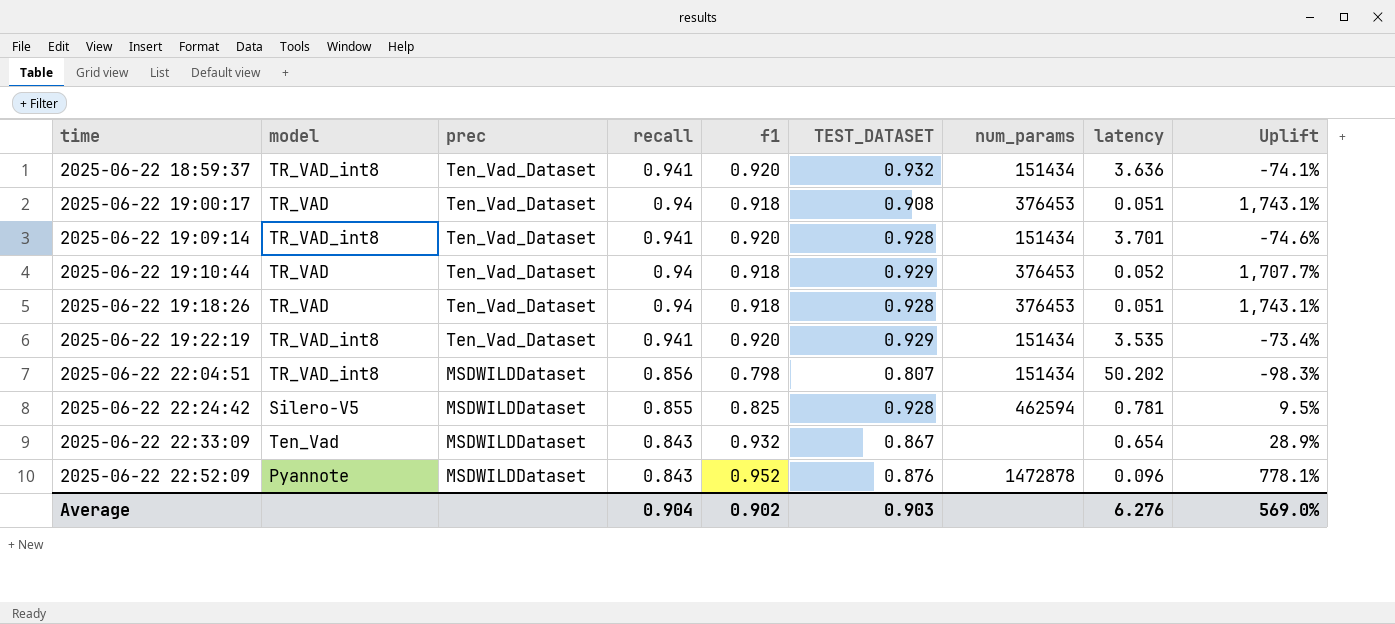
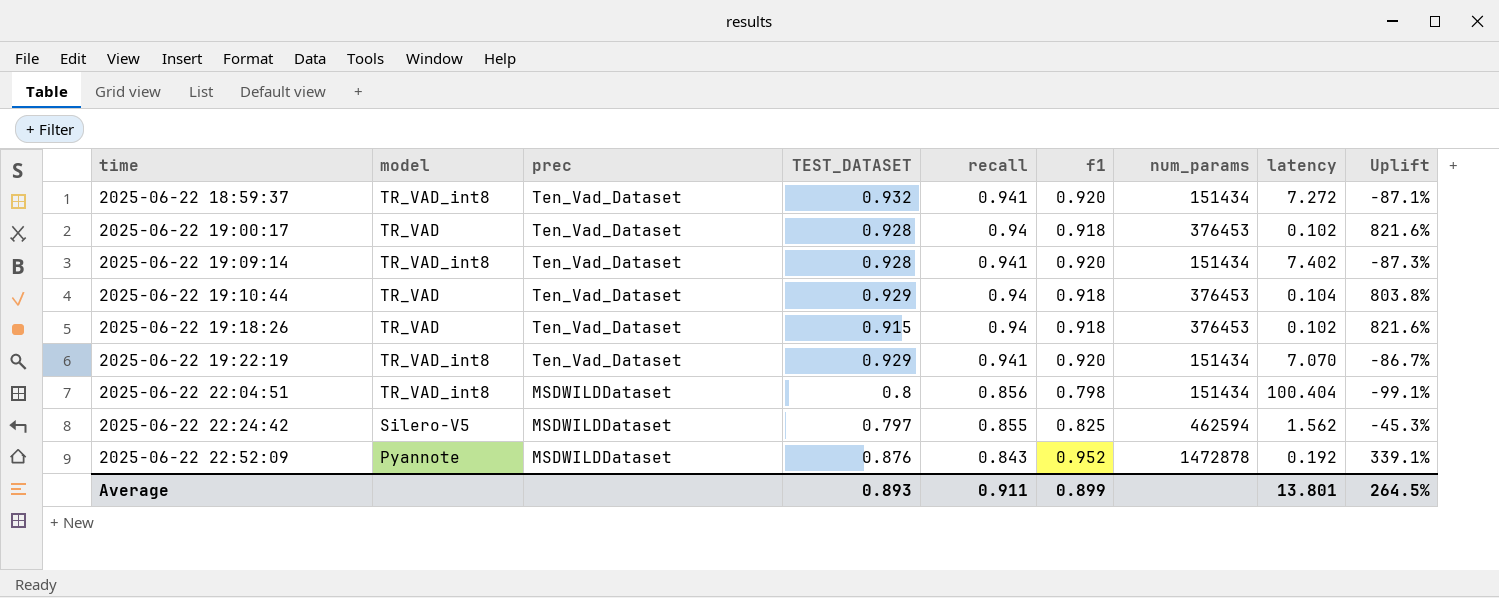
column TEST_DATASET | position: 6 -> 4
row 2025-06-22 22:33:09: Ten_Vad | MSDWILDDataset | 0.843 | 0.932 | 0.867 | none | 0.654 | 28.9% -> none
2025-06-22 18:59:37 | latency: 3.636 -> 7.272
2025-06-22 18:59:37 | Uplift: -74.1% -> -87.1%
2025-06-22 19:00:17 | TEST_DATASET: 0.908 -> 0.928
2025-06-22 19:00:17 | latency: 0.051 -> 0.102
2025-06-22 19:00:17 | Uplift: 1,743.1% -> 821.6%
2025-06-22 19:09:14 | latency: 3.701 -> 7.402
2025-06-22 19:09:14 | Uplift: -74.6% -> -87.3%
2025-06-22 19:10:44 | latency: 0.052 -> 0.104
2025-06-22 19:10:44 | Uplift: 1,707.7% -> 803.8%
2025-06-22 19:18:26 | TEST_DATASET: 0.928 -> 0.915
2025-06-22 19:18:26 | latency: 0.051 -> 0.102
2025-06-22 19:18:26 | Uplift: 1,743.1% -> 821.6%
2025-06-22 19:22:19 | latency: 3.535 -> 7.070
2025-06-22 19:22:19 | Uplift: -73.4% -> -86.7%
2025-06-22 22:04:51 | TEST_DATASET: 0.807 -> 0.8
2025-06-22 22:04:51 | latency: 50.202 -> 100.404
2025-06-22 22:04:51 | Uplift: -98.3% -> -99.1%
2025-06-22 22:24:42 | TEST_DATASET: 0.928 -> 0.797
2025-06-22 22:24:42 | latency: 0.781 -> 1.562
2025-06-22 22:24:42 | Uplift: 9.5% -> -45.3%
2025-06-22 22:52:09 | latency: 0.096 -> 0.192
2025-06-22 22:52:09 | Uplift: 778.1% -> 339.1%
Average | TEST_DATASET: 0.903 -> 0.893
Average | recall: 0.904 -> 0.911
Average | f1: 0.902 -> 0.899
Average | latency: 6.276 -> 13.801
Average | Uplift: 569.0% -> 264.5%

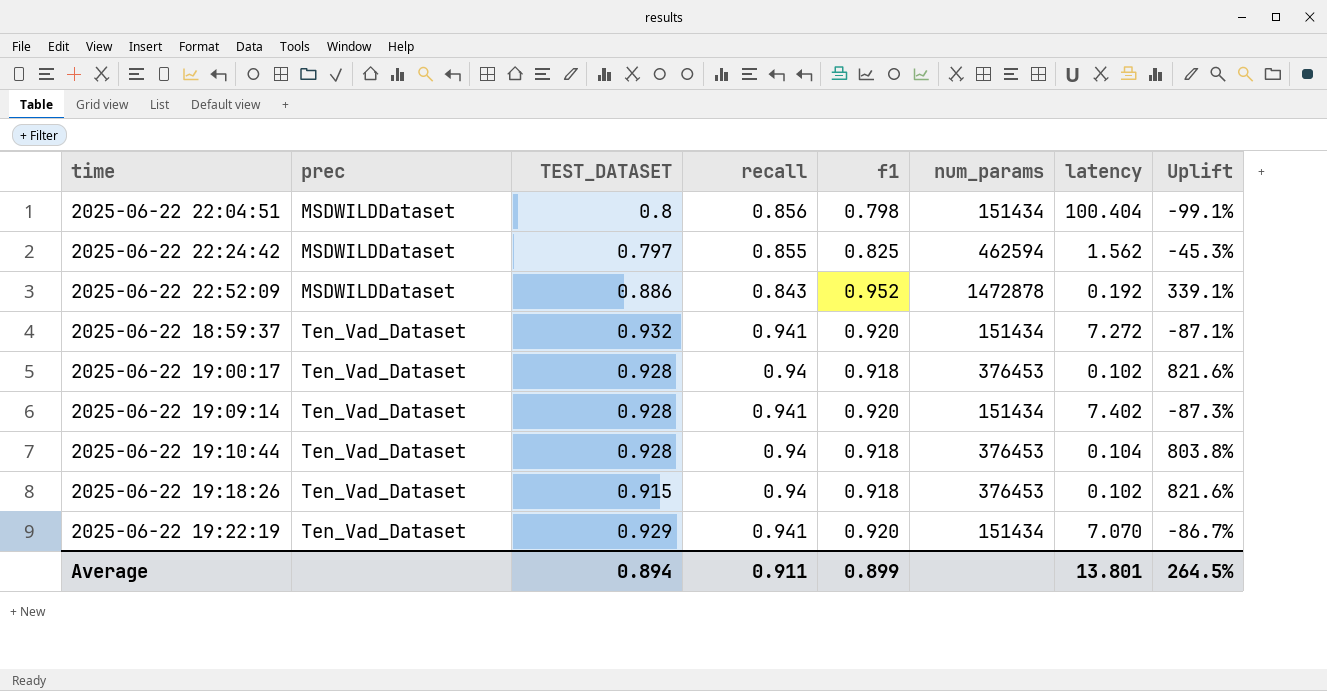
row order: time ascending -> prec ascending
column model | position: 2 -> none
2025-06-22 22:52:09 | TEST_DATASET: 0.876 -> 0.886
2025-06-22 19:10:44 | TEST_DATASET: 0.929 -> 0.928
Average | TEST_DATASET: 0.893 -> 0.894

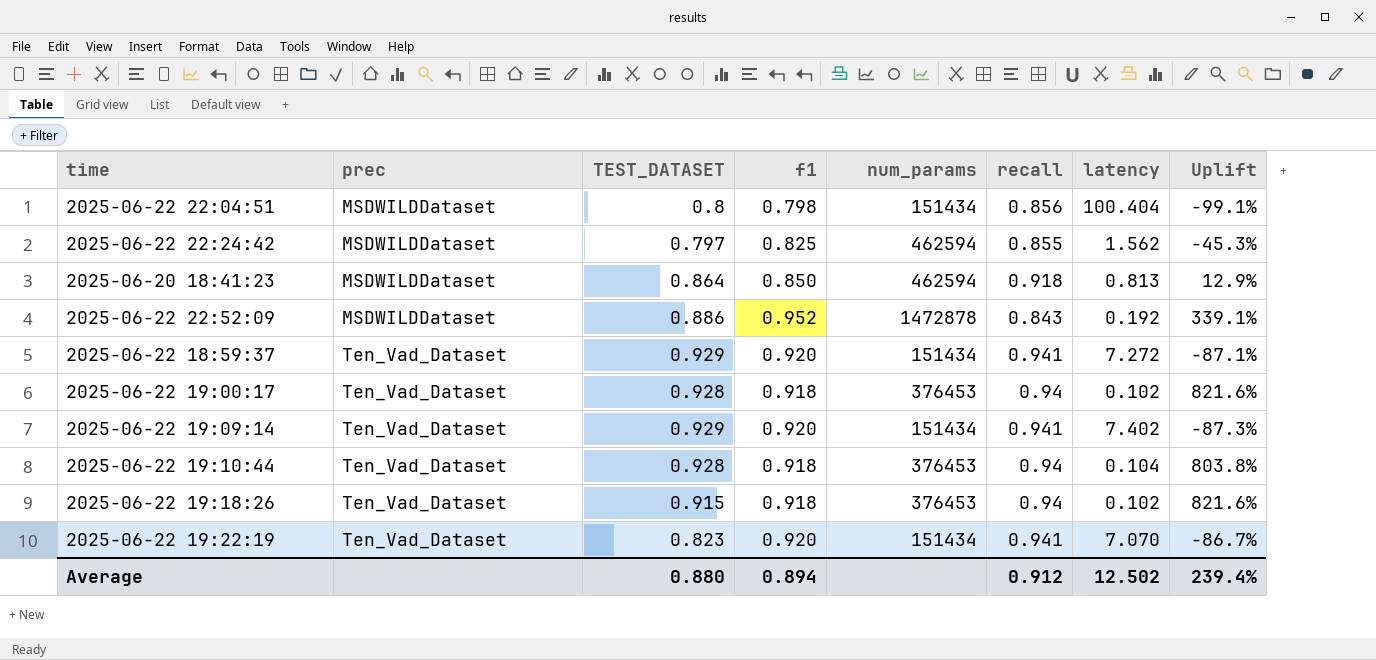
column recall | position: 4 -> 6
row 2025-06-20 18:41:23: none -> MSDWILDDataset | 0.864 | 0.850 | 462594 | 0.918 | 0.813 | 12.9%
2025-06-22 18:59:37 | TEST_DATASET: 0.932 -> 0.929
2025-06-22 19:09:14 | TEST_DATASET: 0.928 -> 0.929
2025-06-22 19:22:19 | TEST_DATASET: 0.929 -> 0.823
Average | TEST_DATASET: 0.894 -> 0.880
Average | f1: 0.899 -> 0.894
Average | recall: 0.911 -> 0.912
Average | latency: 13.801 -> 12.502
Average | Uplift: 264.5% -> 239.4%

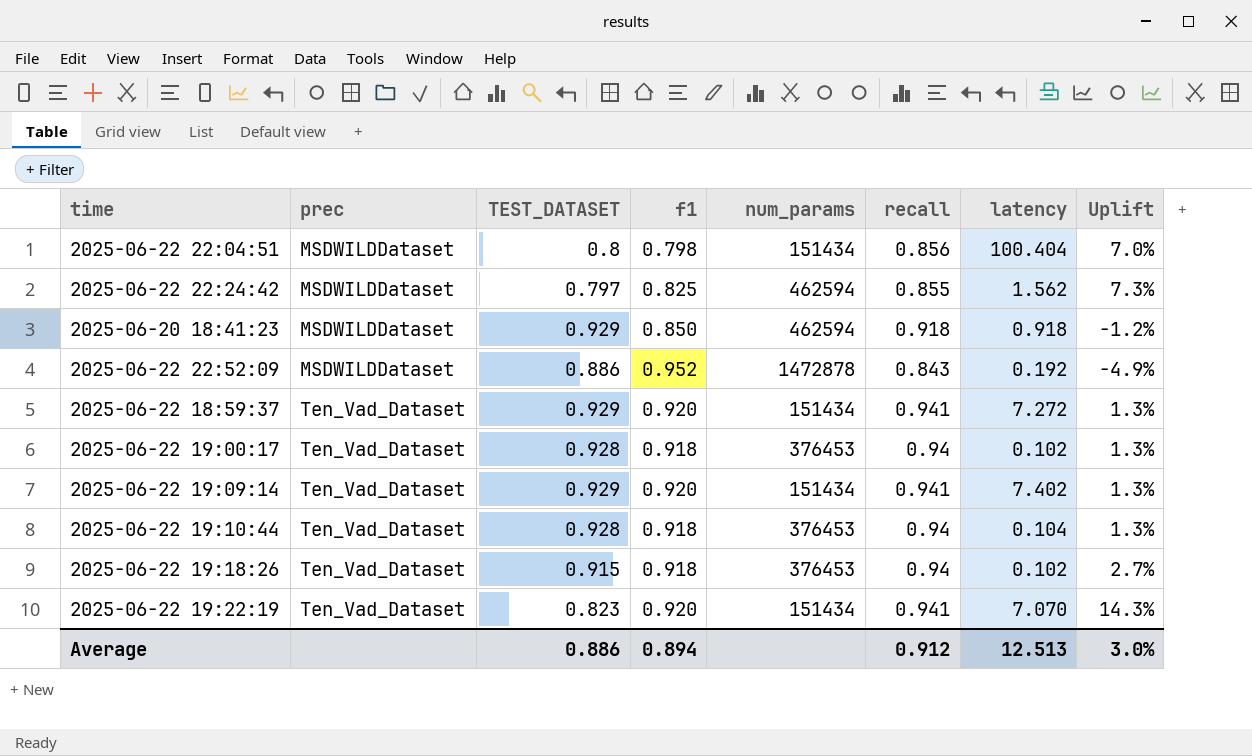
column Uplift | formula: ([recall] - [latency]) / [latency] -> ([recall] - [TEST_DATASET]) / [TEST_DATASET]
2025-06-20 18:41:23 | TEST_DATASET: 0.864 -> 0.929
2025-06-20 18:41:23 | latency: 0.813 -> 0.918
Average | TEST_DATASET: 0.880 -> 0.886
Average | latency: 12.502 -> 12.513
Average | Uplift: 239.4% -> 3.0%

